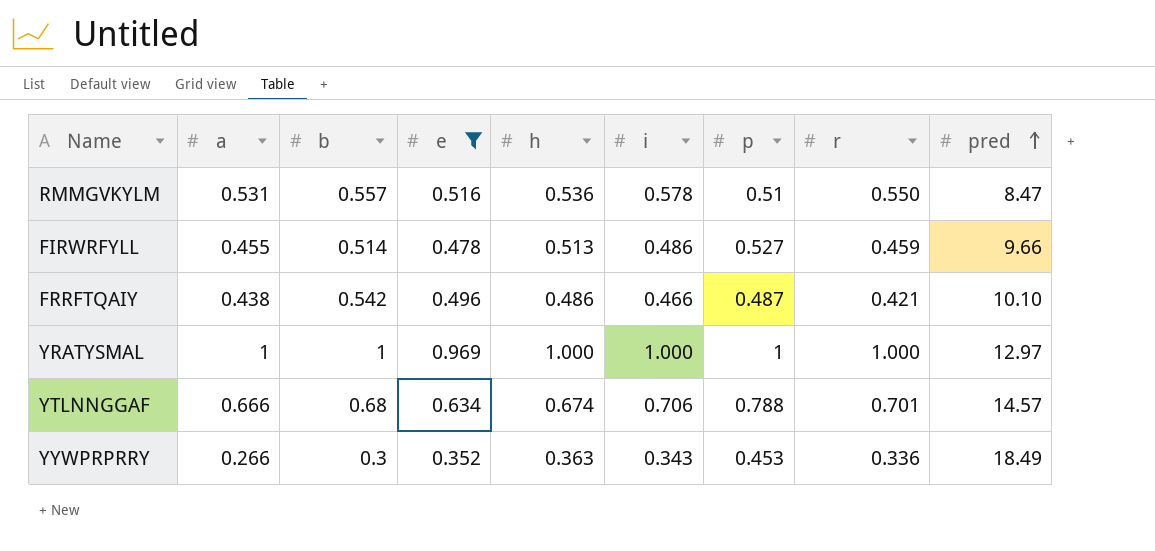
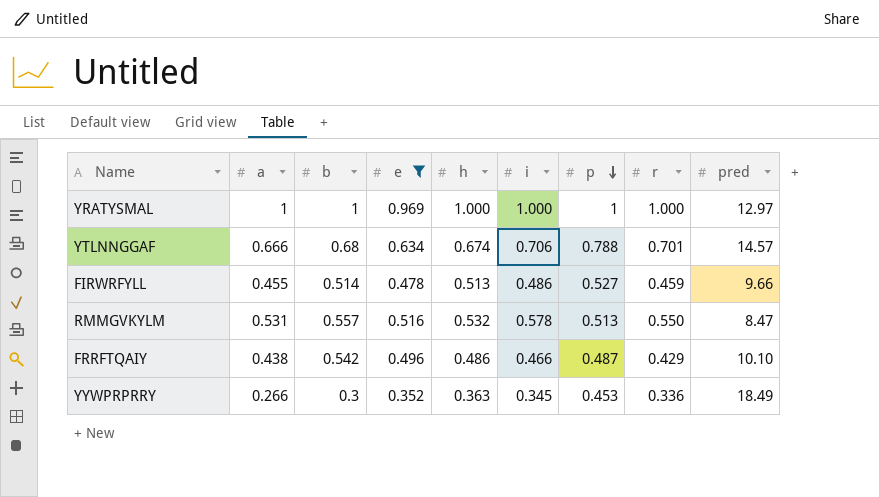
row order: pred ascending -> p descending
RMMGVKYLM | h: 0.536 -> 0.532
RMMGVKYLM | p: 0.51 -> 0.513
FRRFTQAIY | r: 0.421 -> 0.429
YYWPRPRRY | i: 0.343 -> 0.345

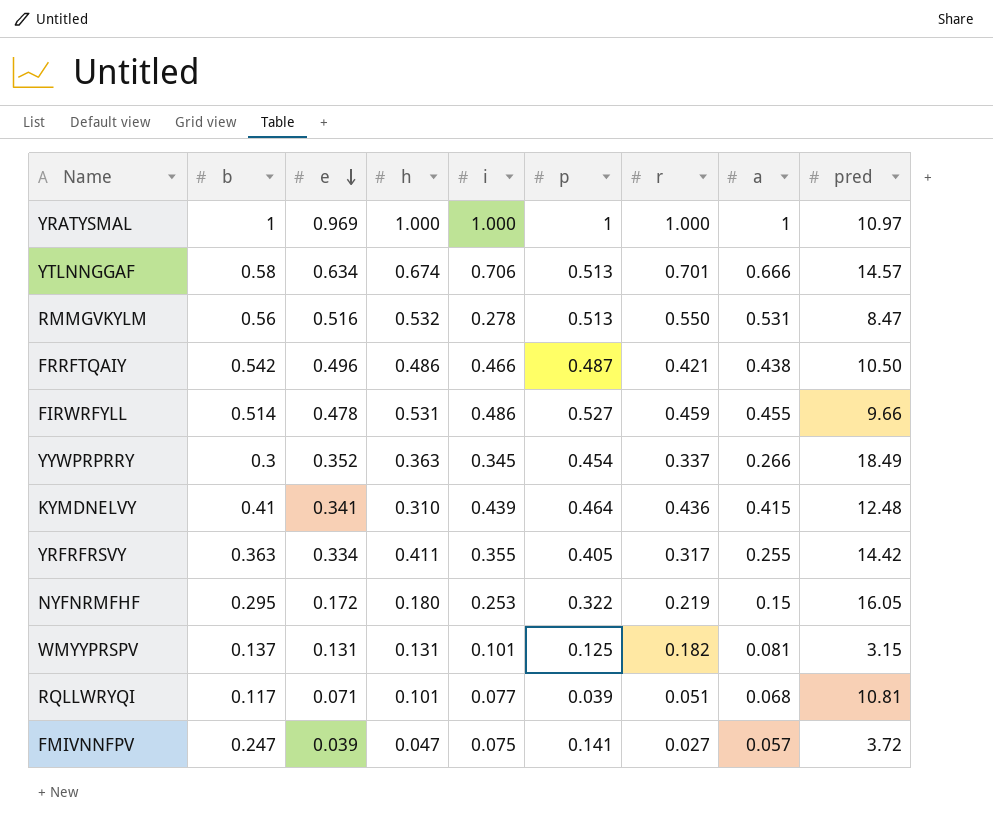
filter: e >= 0.352 -> none
row order: p descending -> e descending
column a | position: 2 -> 8
YRATYSMAL | pred: 12.97 -> 10.97
YTLNNGGAF | b: 0.68 -> 0.58
YTLNNGGAF | p: 0.788 -> 0.513
RMMGVKYLM | b: 0.557 -> 0.56
RMMGVKYLM | i: 0.578 -> 0.278
FRRFTQAIY | r: 0.429 -> 0.421
FRRFTQAIY | pred: 10.10 -> 10.50
FIRWRFYLL | h: 0.513 -> 0.531
YYWPRPRRY | p: 0.453 -> 0.454
YYWPRPRRY | r: 0.336 -> 0.337

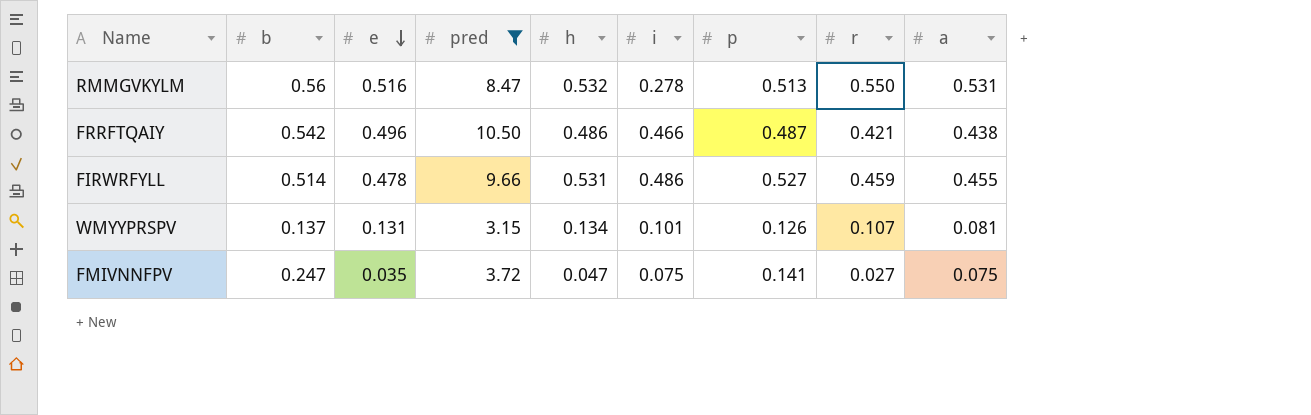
filter: none -> pred <= 10.50
column pred | position: 9 -> 4
WMYYPRSPV | h: 0.131 -> 0.134
WMYYPRSPV | p: 0.125 -> 0.126
WMYYPRSPV | r: 0.182 -> 0.107
FMIVNNFPV | e: 0.039 -> 0.035
FMIVNNFPV | a: 0.057 -> 0.075

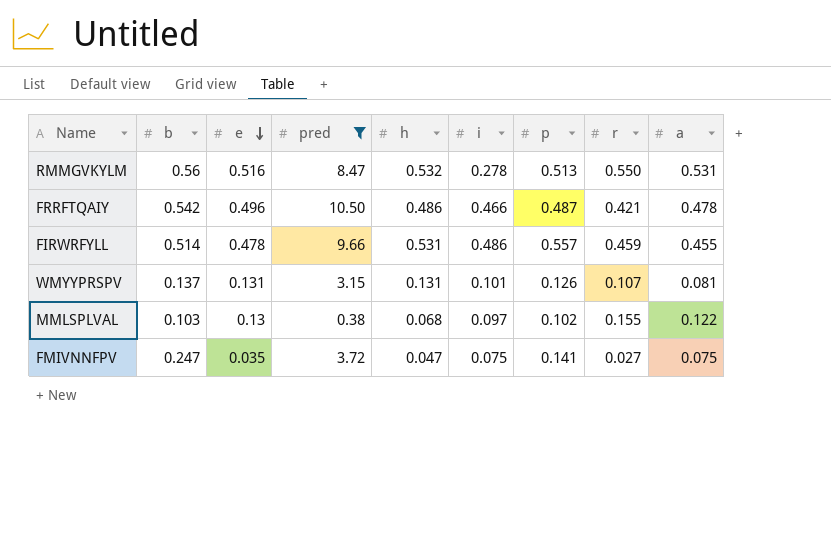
FRRFTQAIY | a: 0.438 -> 0.478
FIRWRFYLL | p: 0.527 -> 0.557
WMYYPRSPV | h: 0.134 -> 0.131
row MMLSPLVAL: none -> 0.103 | 0.13 | 0.38 | 0.068 | 0.097 | 0.102 | 0.155 | 0.122

